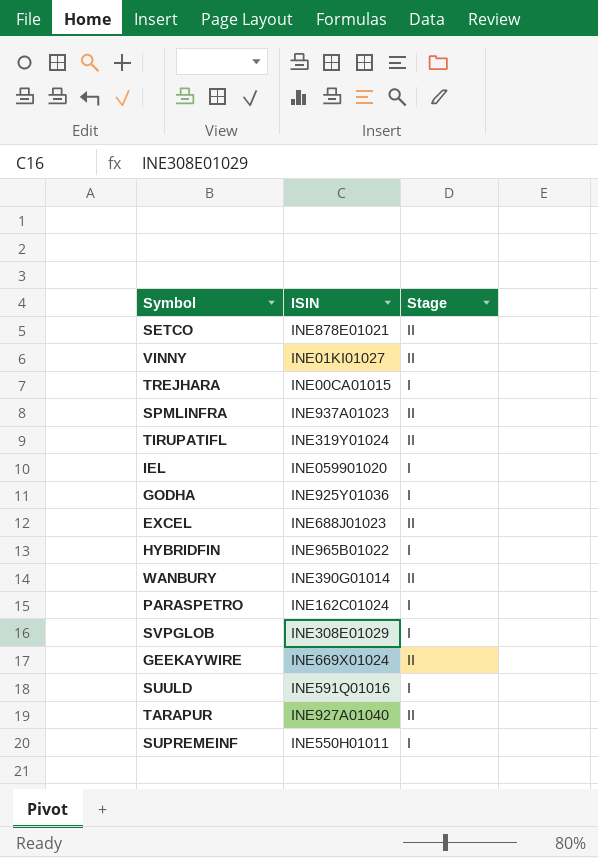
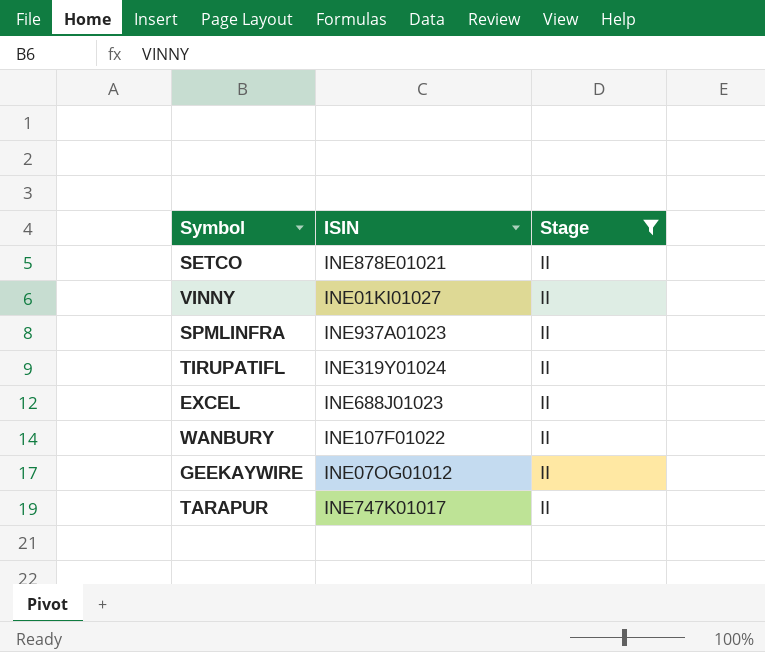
filter: none -> Stage = II
WANBURY | ISIN: INE390G01014 -> INE107F01022
GEEKAYWIRE | ISIN: INE669X01024 -> INE07OG01012
TARAPUR | ISIN: INE927A01040 -> INE747K01017

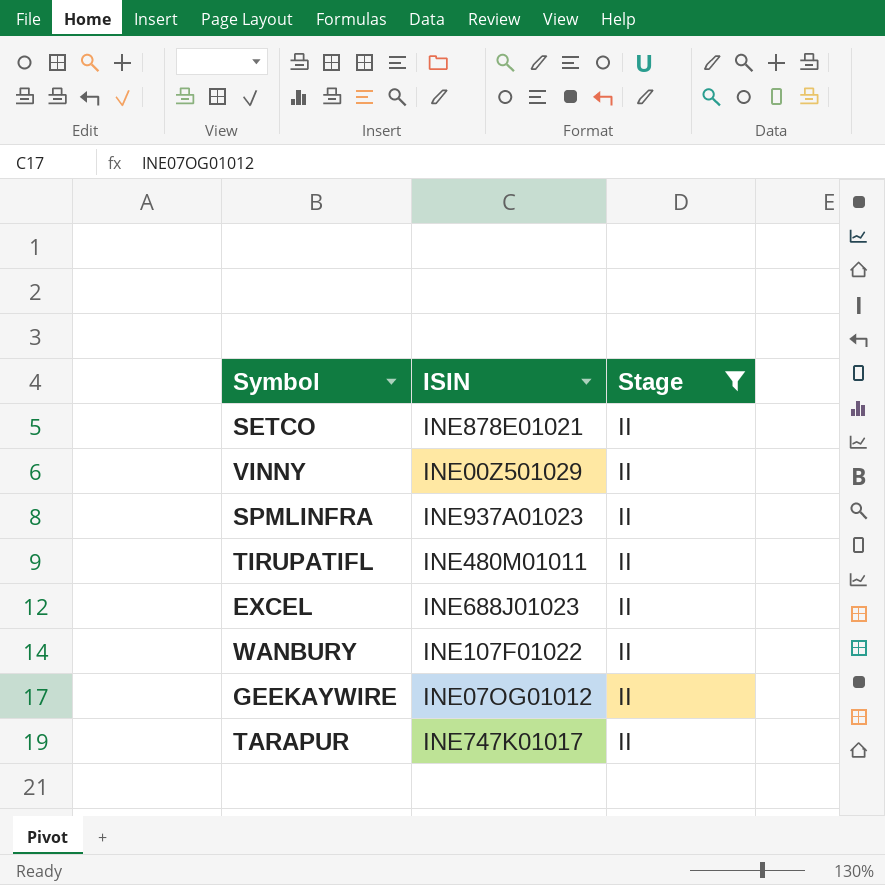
VINNY | ISIN: INE01KI01027 -> INE00Z501029
TIRUPATIFL | ISIN: INE319Y01024 -> INE480M01011

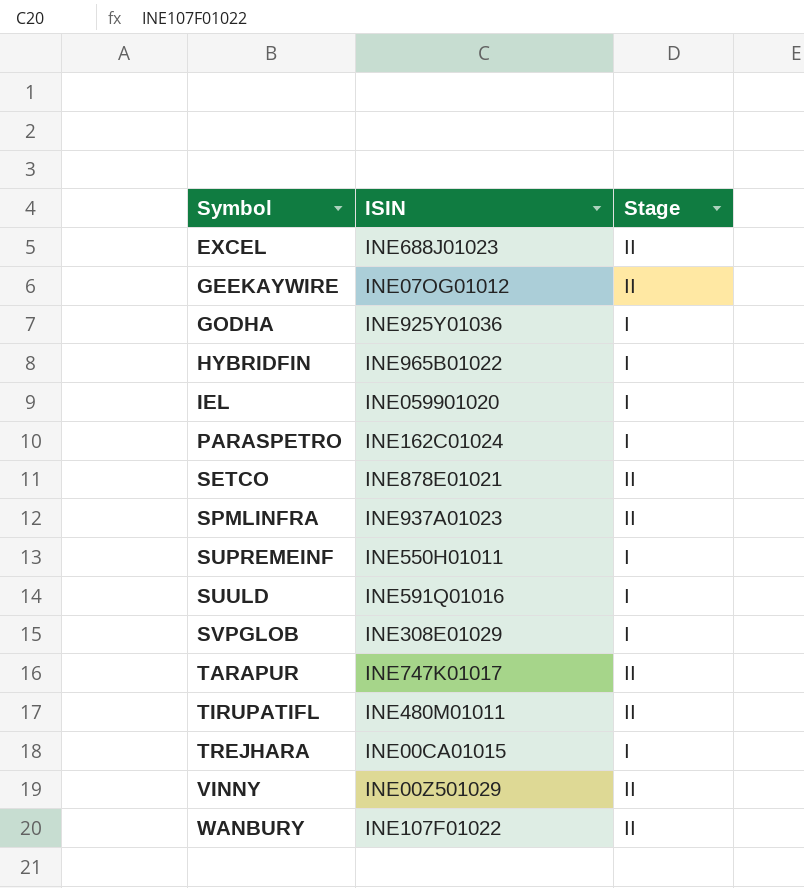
filter: Stage = II -> none
row order: none -> Symbol ascending

